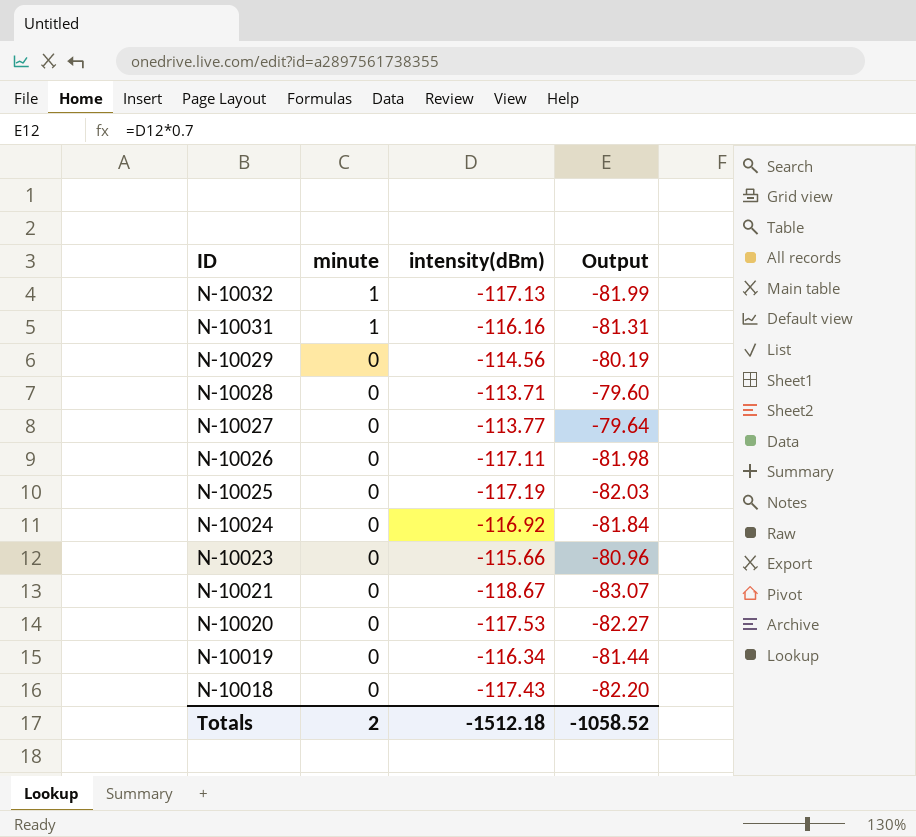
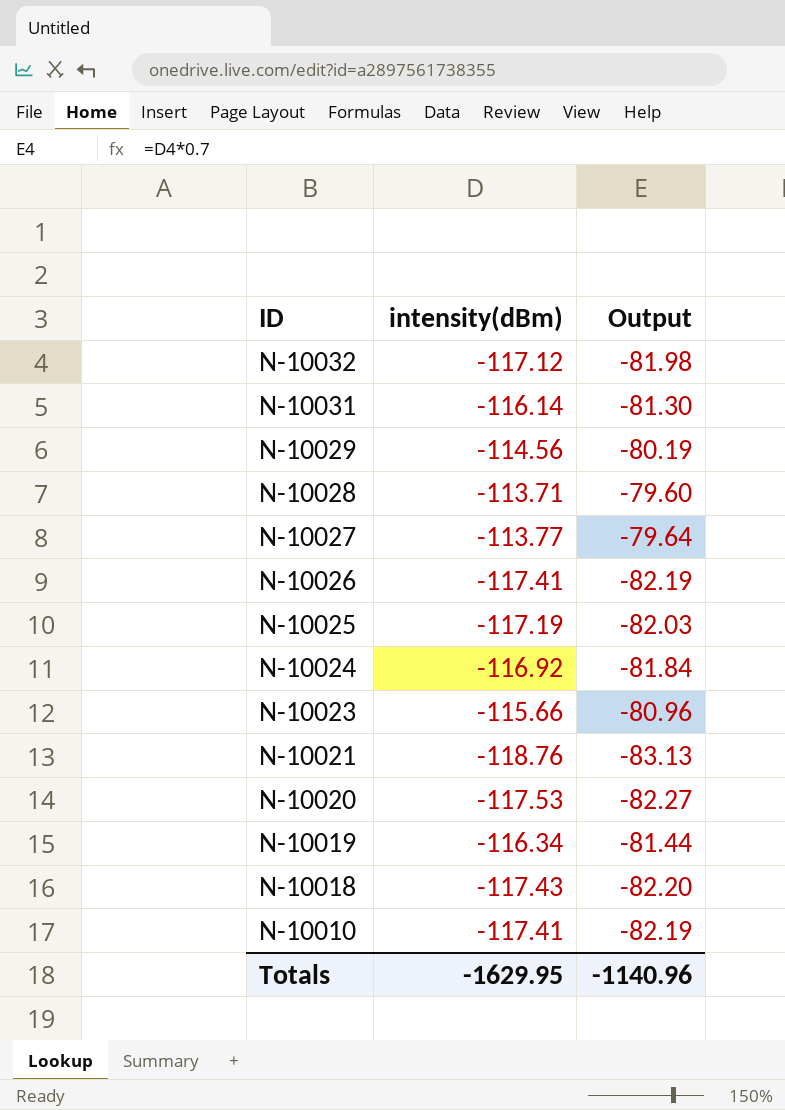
column minute | position: 2 -> none
N-10032 | intensity(dBm): -117.13 -> -117.12
N-10032 | Output: -81.99 -> -81.98
N-10031 | intensity(dBm): -116.16 -> -116.14
N-10031 | Output: -81.31 -> -81.30
N-10026 | intensity(dBm): -117.11 -> -117.41
N-10026 | Output: -81.98 -> -82.19
N-10021 | intensity(dBm): -118.67 -> -118.76
N-10021 | Output: -83.07 -> -83.13
row N-10010: none -> -117.41 | -82.19
Totals | intensity(dBm): -1512.18 -> -1629.95
Totals | Output: -1058.52 -> -1140.96

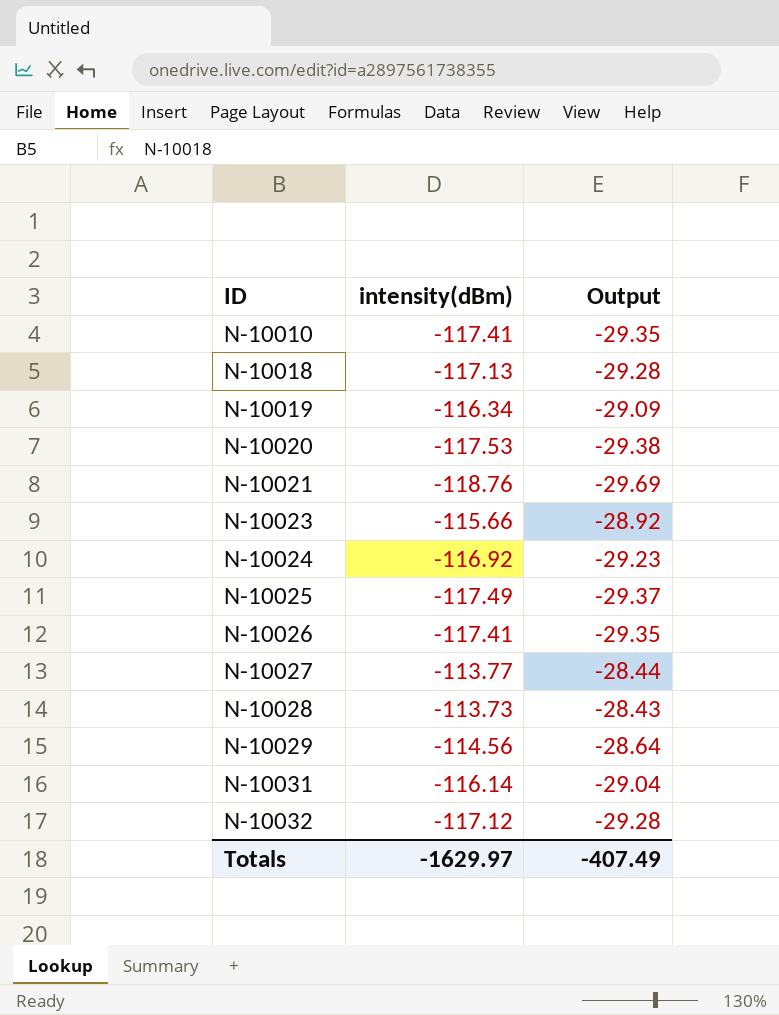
row order: ID descending -> ID ascending
column Output | formula: [intensity(dBm)] * 0.7 -> [intensity(dBm)] * 0.25
N-10018 | intensity(dBm): -117.43 -> -117.13
N-10025 | intensity(dBm): -117.19 -> -117.49
N-10028 | intensity(dBm): -113.71 -> -113.73
Totals | intensity(dBm): -1629.95 -> -1629.97
Totals | Output: -1140.96 -> -407.49

